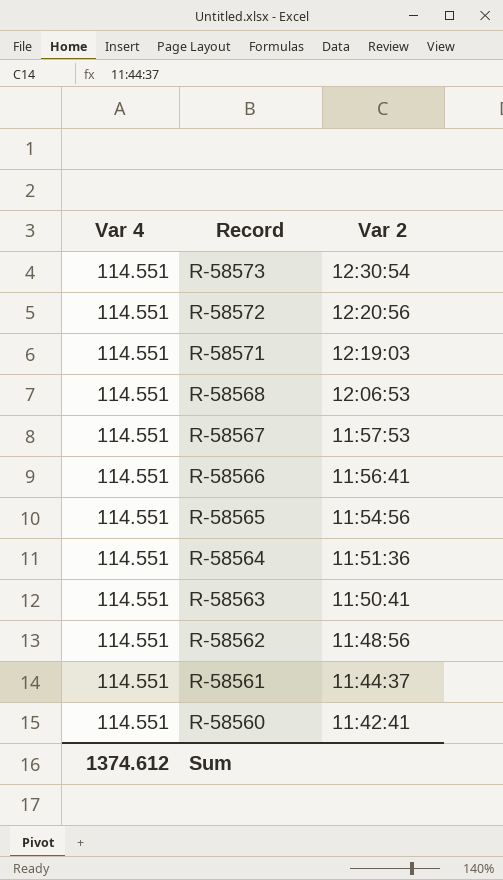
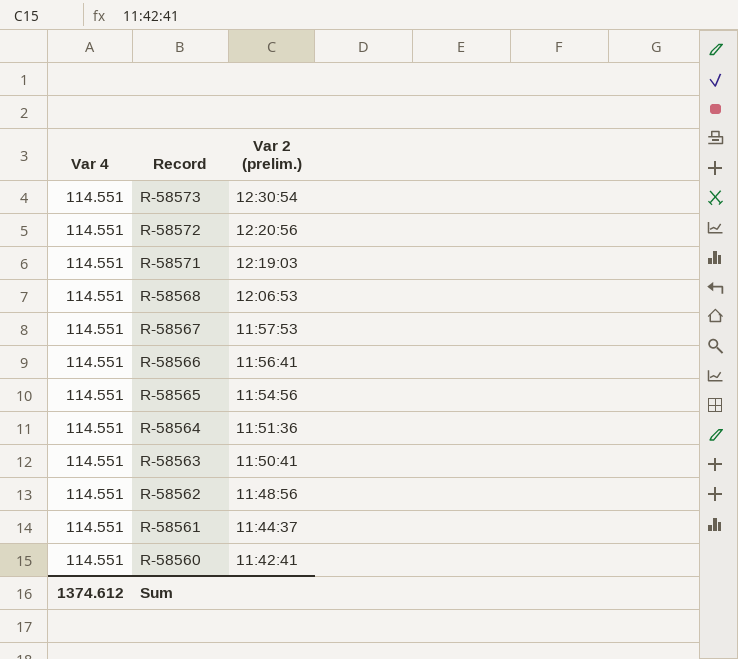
column name: Var 2 -> Var 2 (prelim.)

